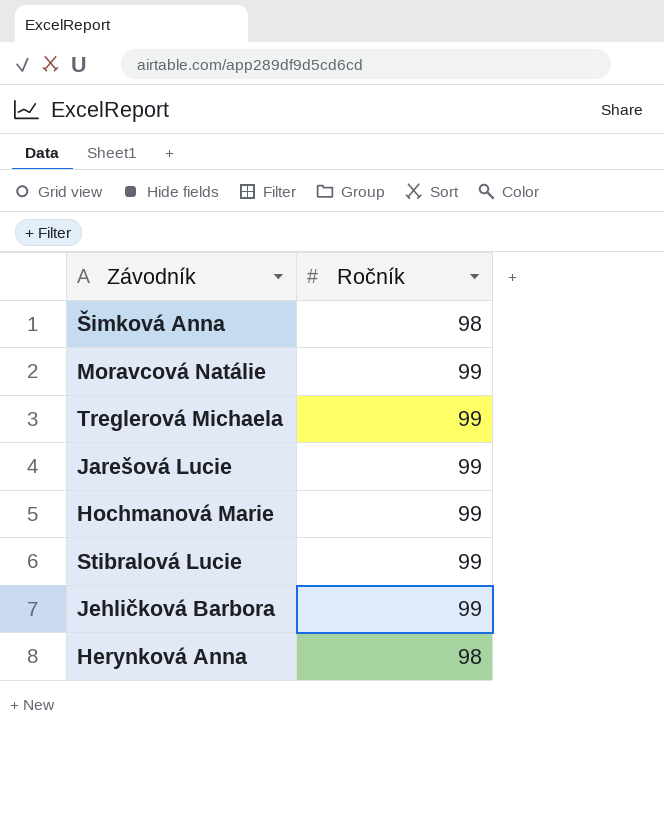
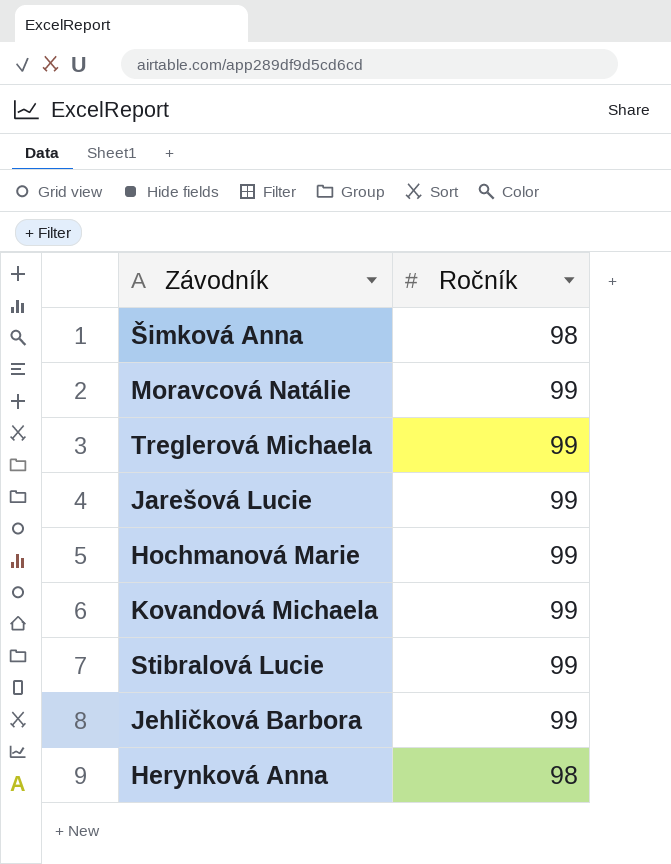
row Kovandová Michaela: none -> 99

